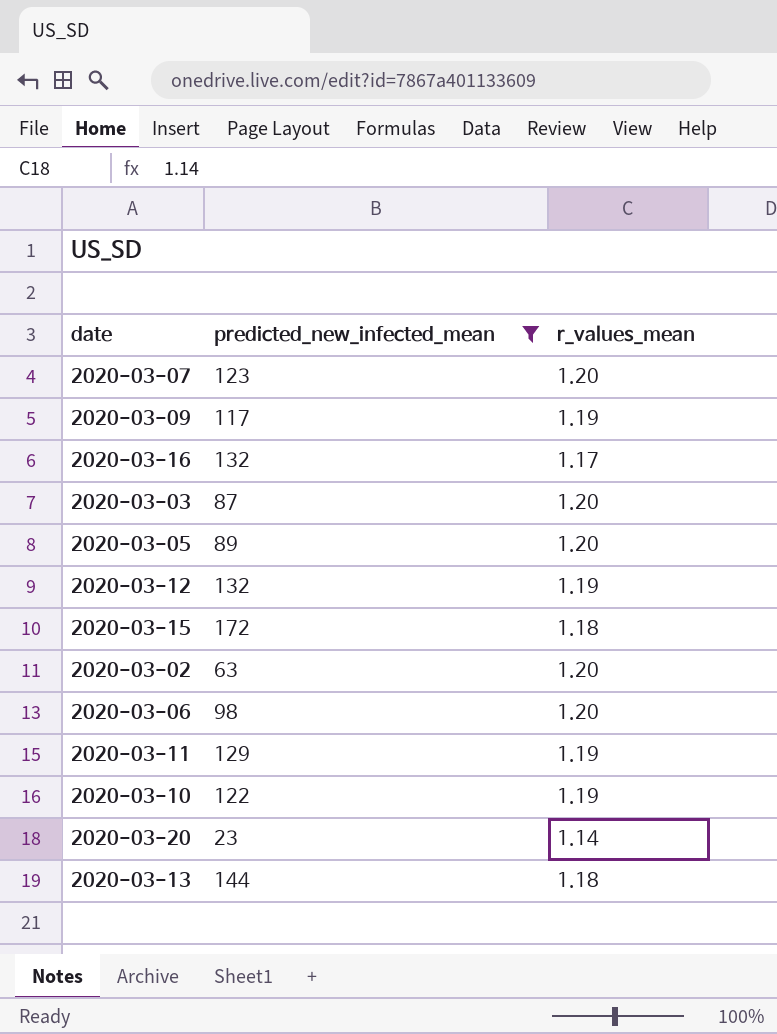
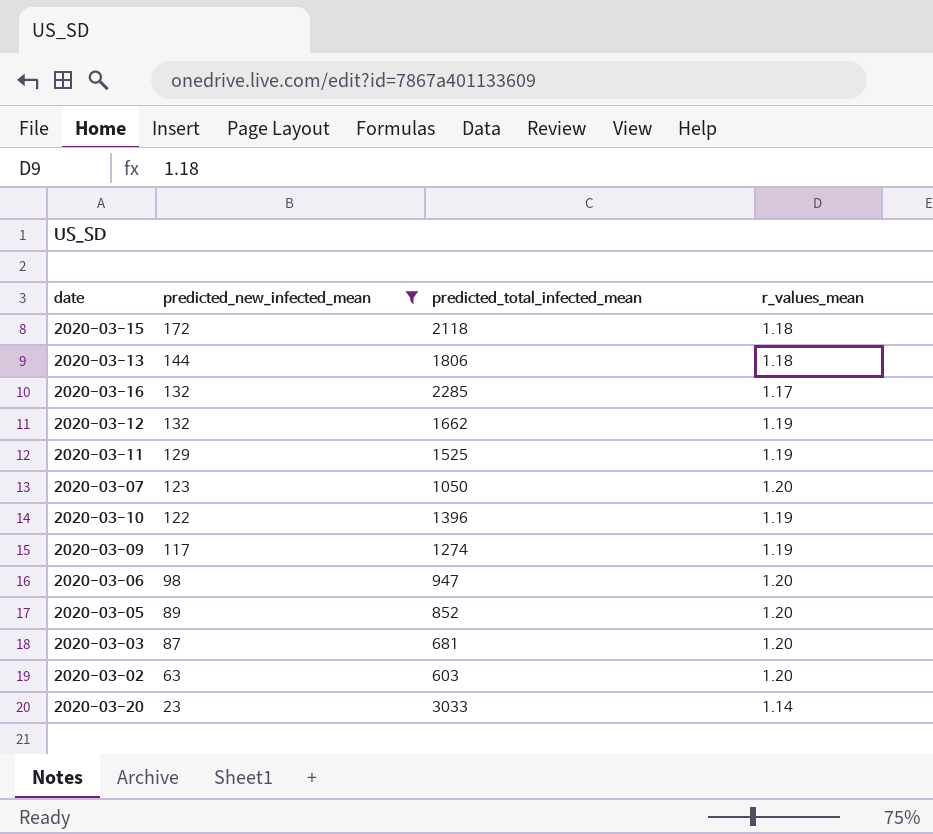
row order: none -> predicted_new_infected_mean descending
column predicted_total_infected_mean | position: none -> 3

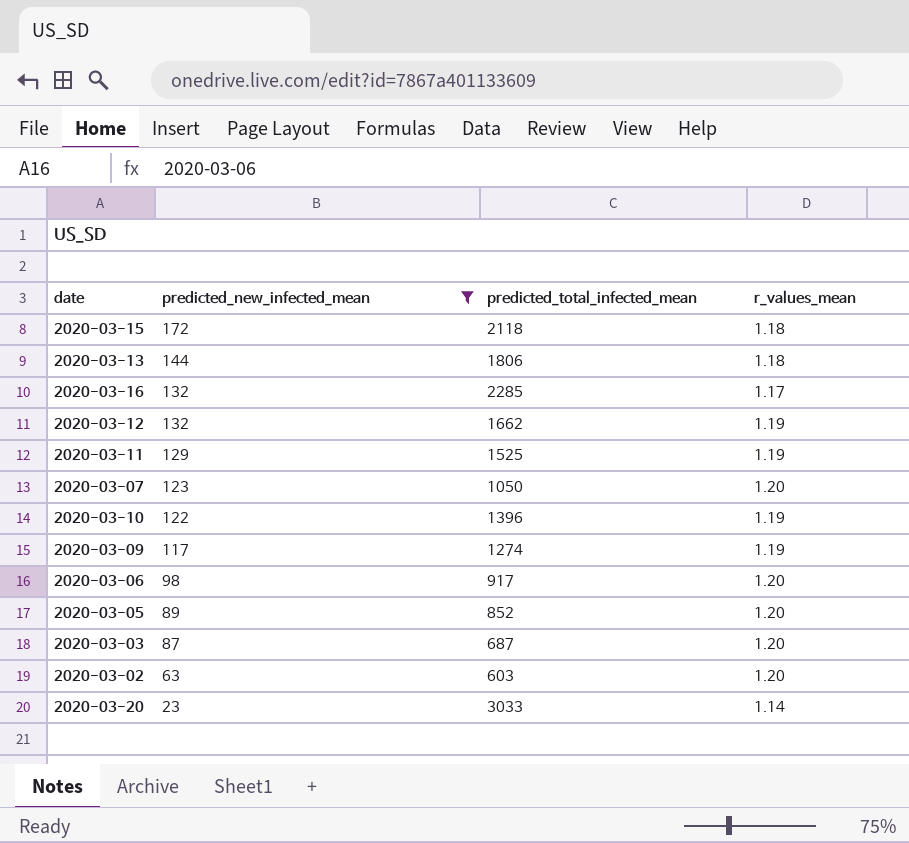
2020-03-06 | predicted_total_infected_mean: 947 -> 917
2020-03-03 | predicted_total_infected_mean: 681 -> 687

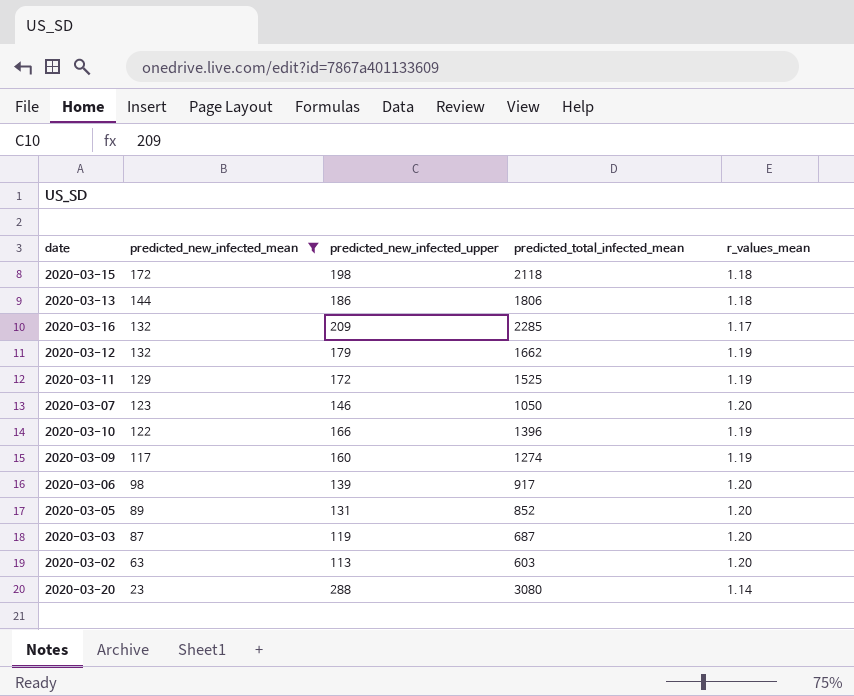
column predicted_new_infected_upper | position: none -> 3
2020-03-20 | predicted_total_infected_mean: 3033 -> 3080

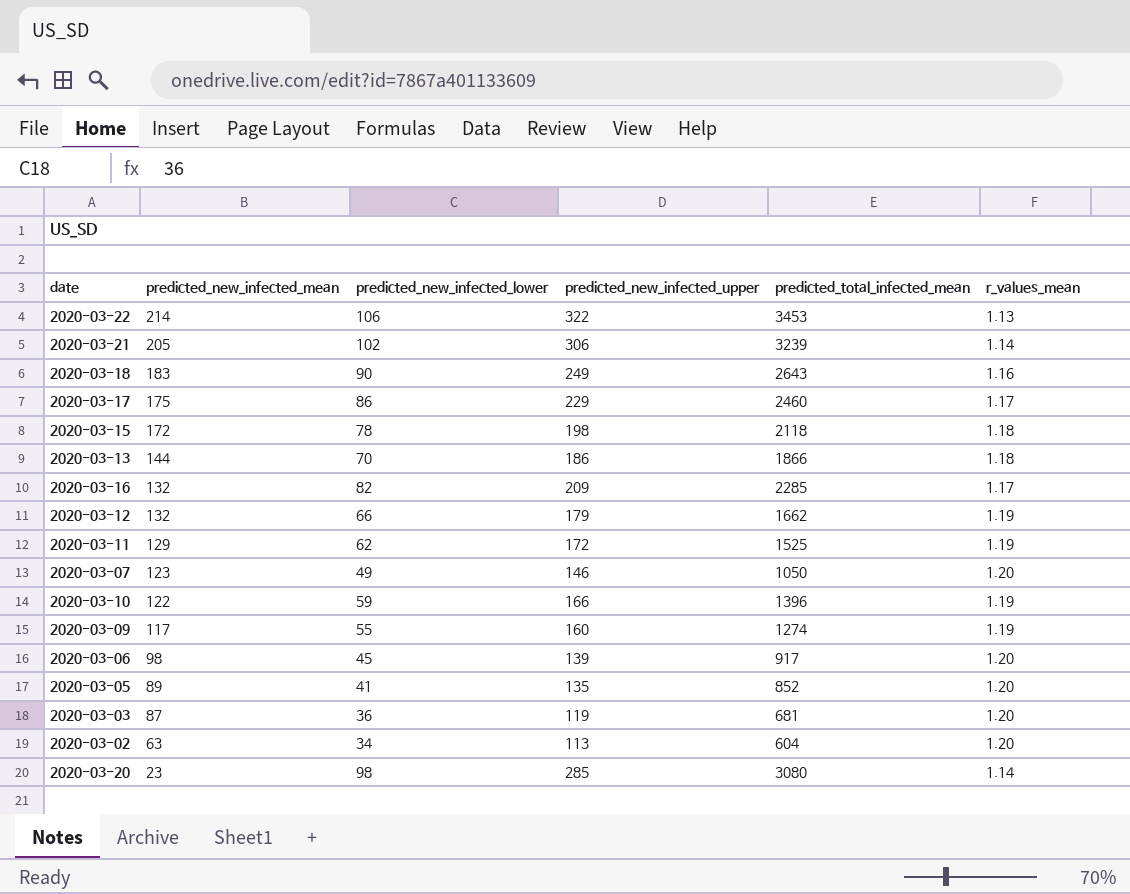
filter: predicted_new_infected_mean <= 172 -> none
column predicted_new_infected_lower | position: none -> 3
2020-03-13 | predicted_total_infected_mean: 1806 -> 1866
2020-03-05 | predicted_new_infected_upper: 131 -> 135
2020-03-03 | predicted_total_infected_mean: 687 -> 681
2020-03-02 | predicted_total_infected_mean: 603 -> 604
2020-03-20 | predicted_new_infected_upper: 288 -> 285

